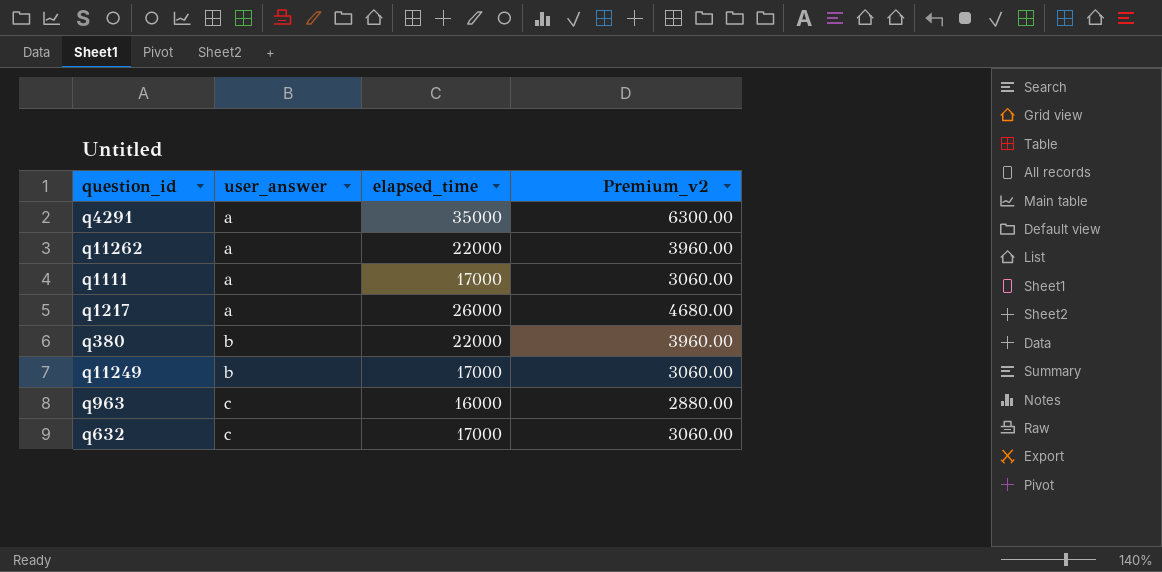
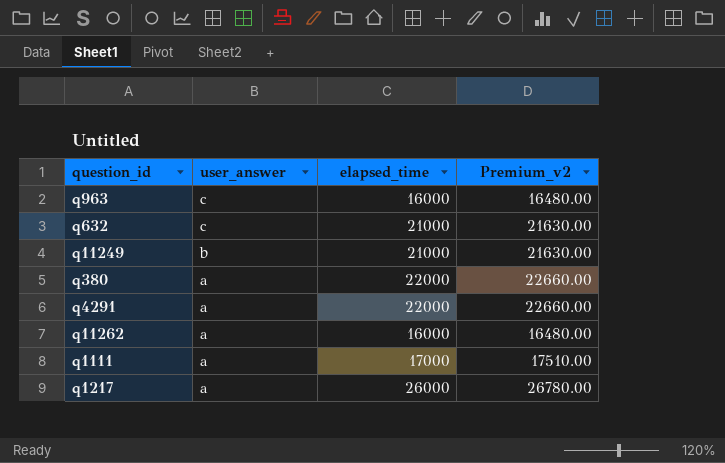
row order: user_answer ascending -> user_answer descending
column Premium_v2 | formula: [elapsed_time] * 0.18 -> [elapsed_time] * 1.03
q632 | elapsed_time: 17000 -> 21000
q11249 | elapsed_time: 17000 -> 21000
q380 | user_answer: b -> a
q4291 | elapsed_time: 35000 -> 22000
q11262 | elapsed_time: 22000 -> 16000

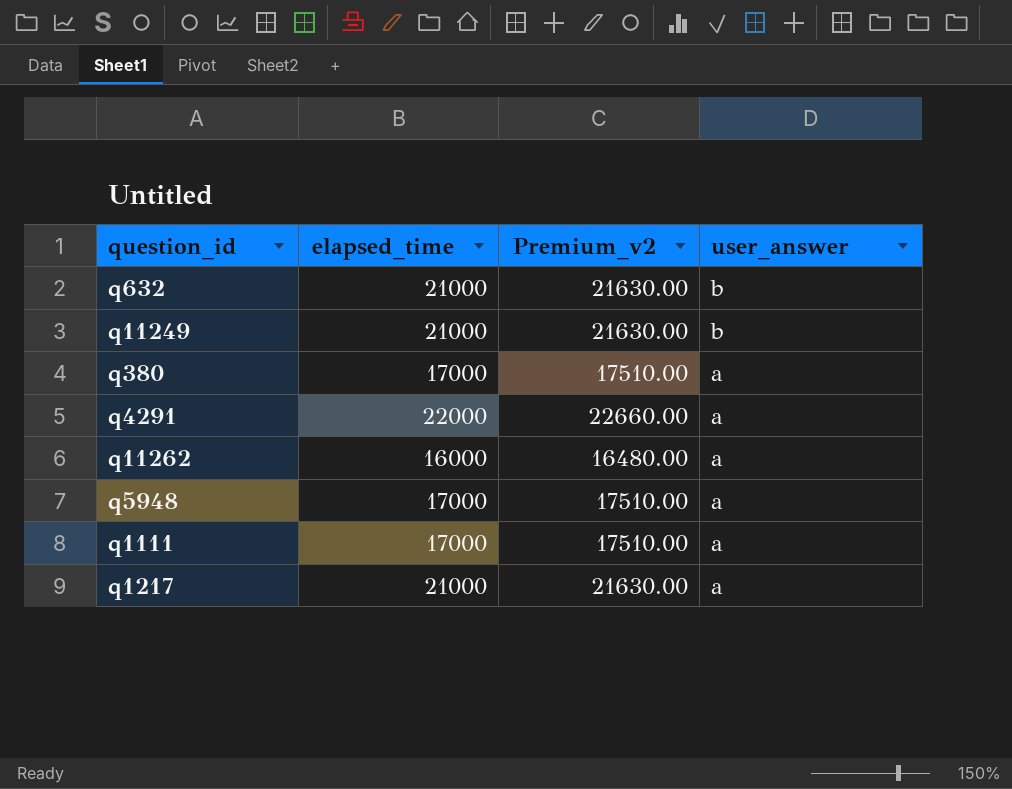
column user_answer | position: 2 -> 4
row q963: c | 16000 | 16480.00 -> none
q632 | user_answer: c -> b
q380 | elapsed_time: 22000 -> 17000
q380 | Premium_v2: 22660.00 -> 17510.00
row q5948: none -> 17000 | 17510.00 | a
q1217 | elapsed_time: 26000 -> 21000
q1217 | Premium_v2: 26780.00 -> 21630.00

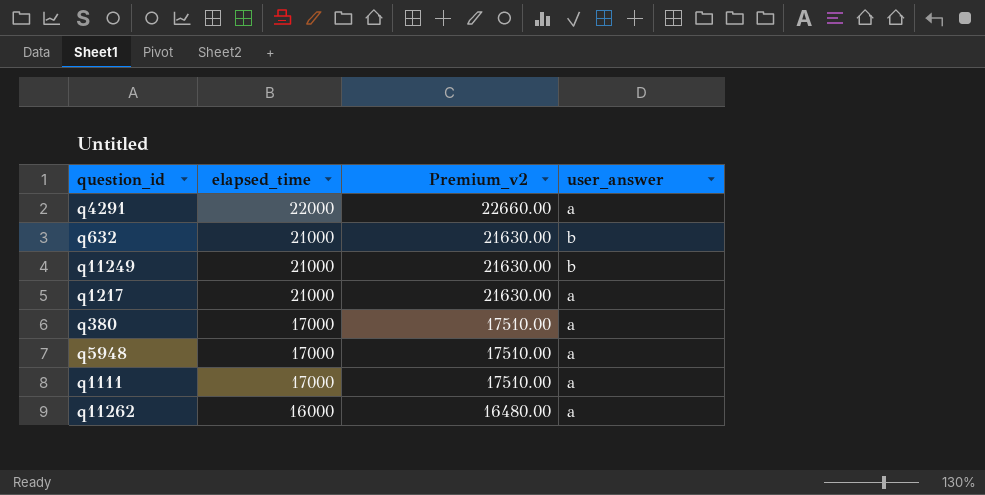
row order: user_answer descending -> elapsed_time descending

